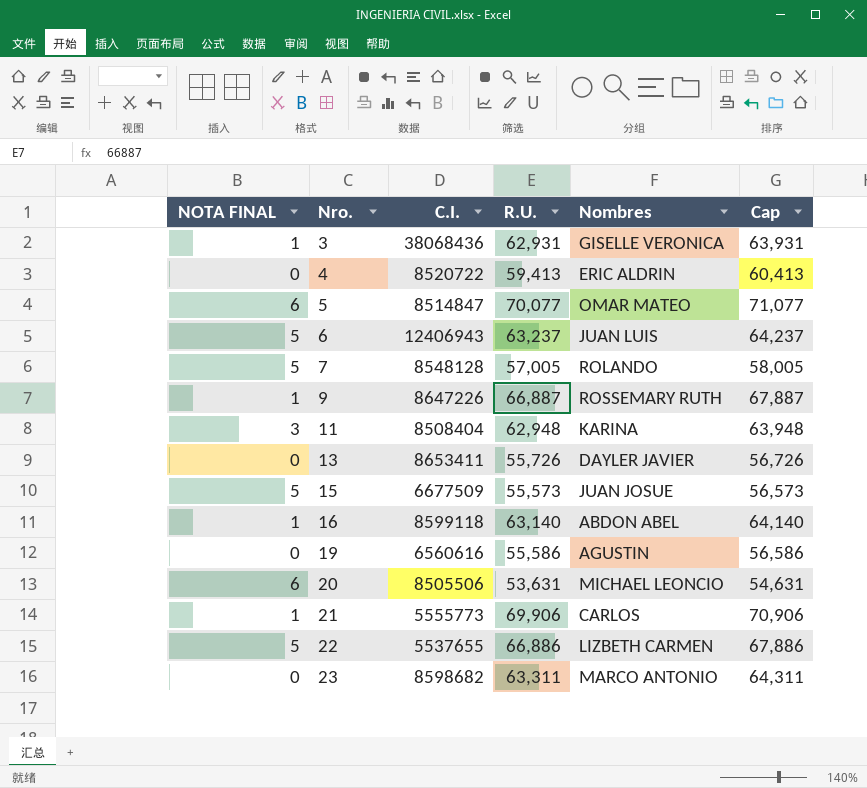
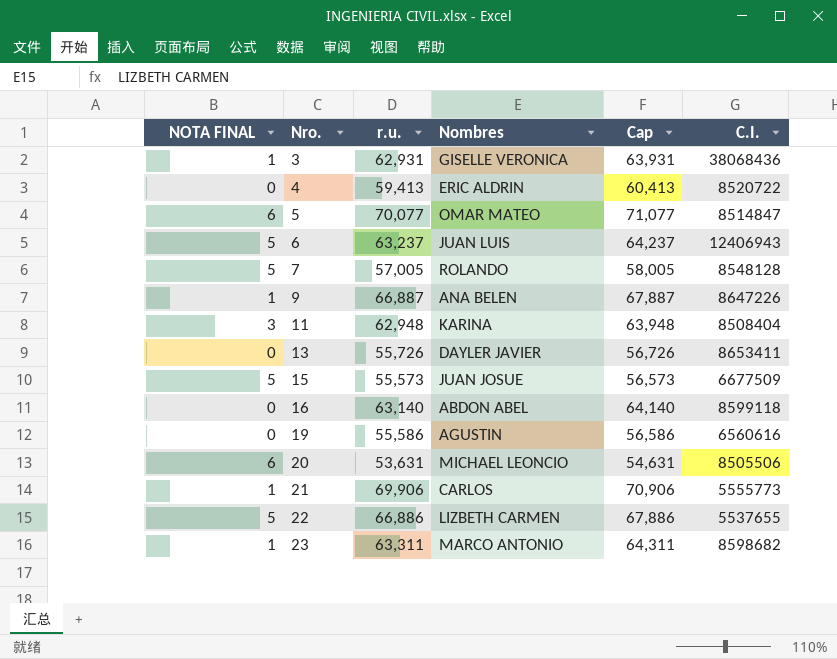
column name: R.U. -> r.u.
column C.I. | position: 3 -> 6
9 | Nombres: ROSSEMARY RUTH -> ANA BELEN
16 | NOTA FINAL: 1 -> 0
23 | NOTA FINAL: 0 -> 1

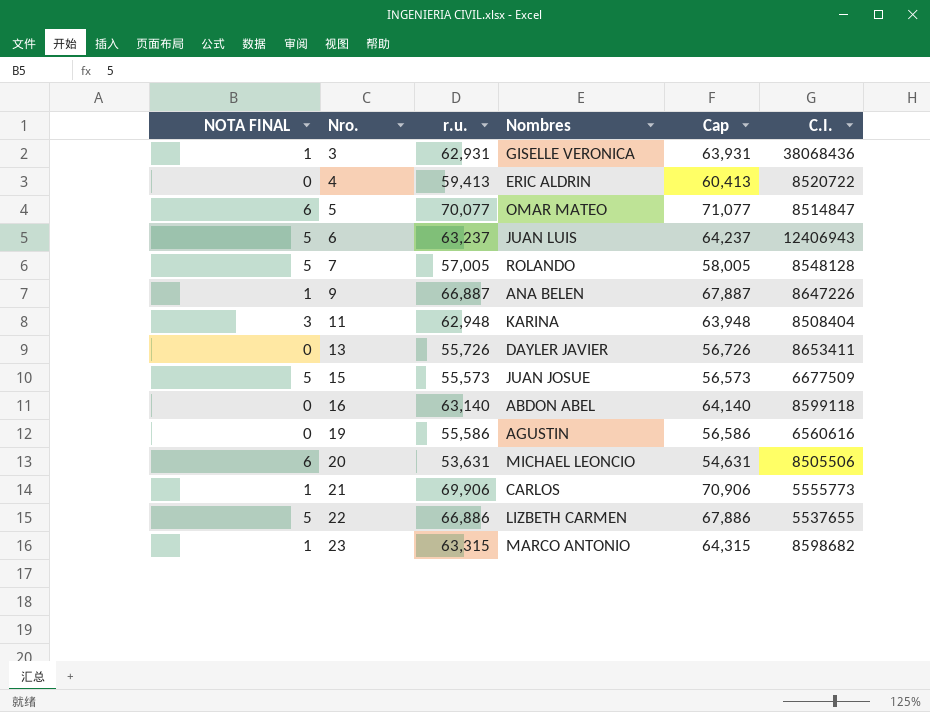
23 | r.u.: 63,311 -> 63,315
23 | Cap: 64,311 -> 64,315

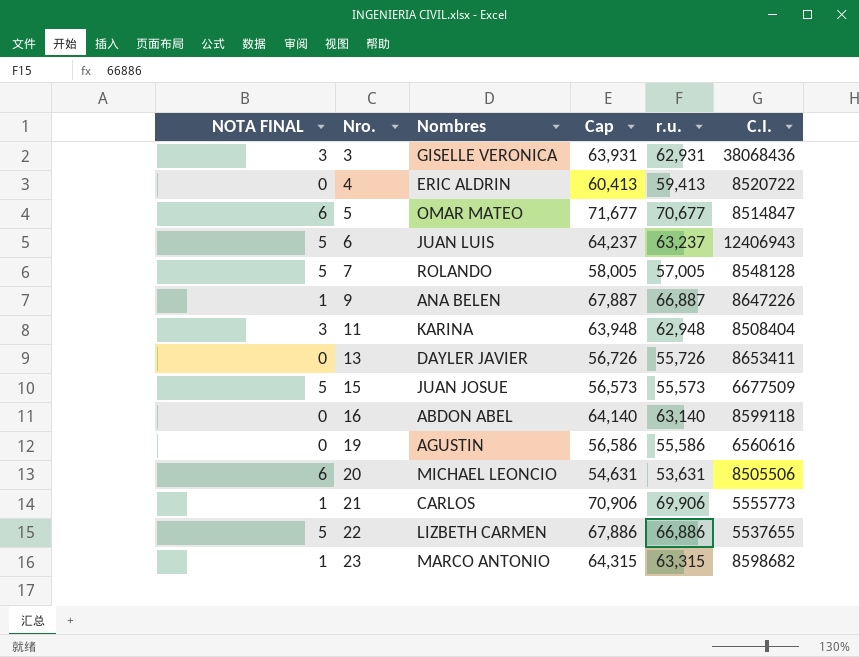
column r.u. | position: 3 -> 5
3 | NOTA FINAL: 1 -> 3
5 | Cap: 71,077 -> 71,677
5 | r.u.: 70,077 -> 70,677

